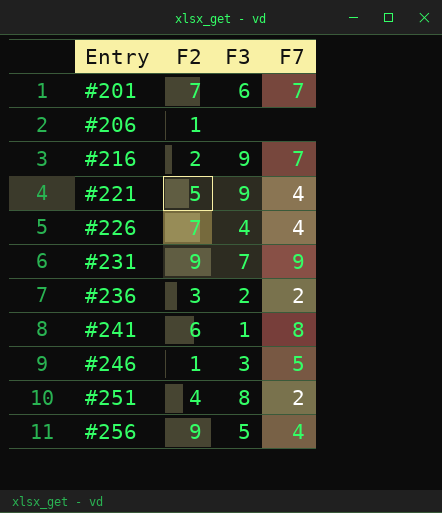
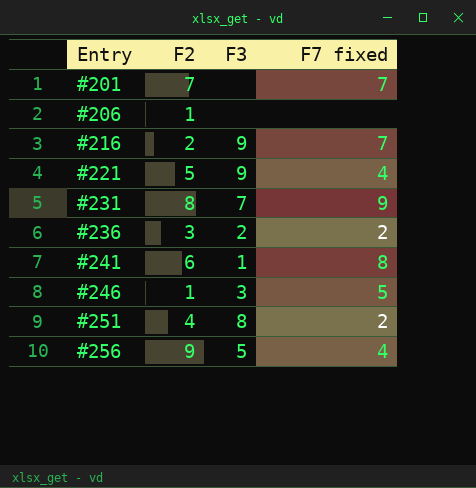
column name: F7 -> F7 fixed
row #226: 7 | 4 | 4 -> none
#201 | F3: 6 -> none
#231 | F2: 9 -> 8

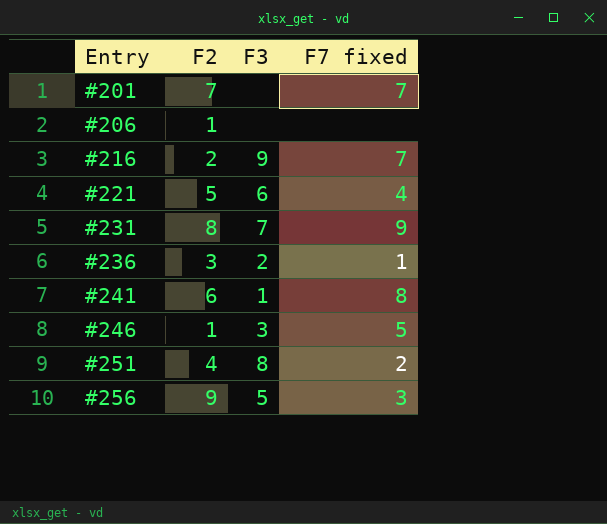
#221 | F3: 9 -> 6
#236 | F7 fixed: 2 -> 1
#256 | F7 fixed: 4 -> 3

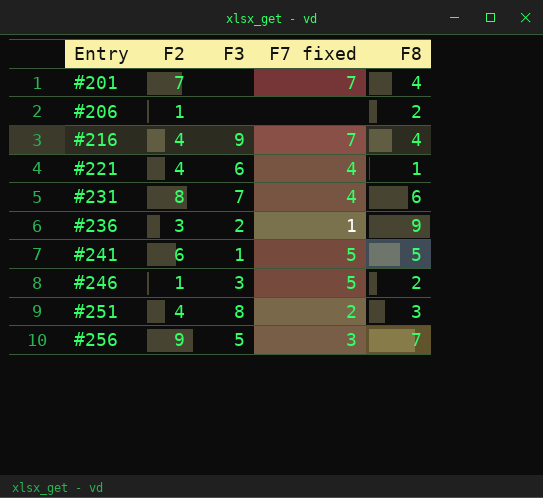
column F8 | position: none -> 5
#216 | F2: 2 -> 4
#221 | F2: 5 -> 4
#231 | F7 fixed: 9 -> 4
#241 | F7 fixed: 8 -> 5

